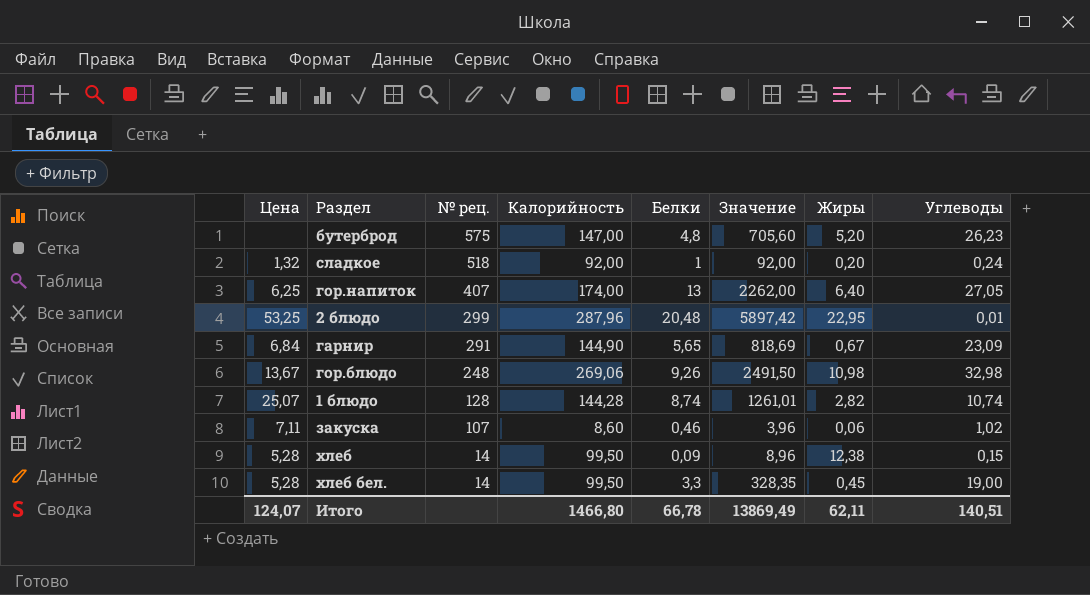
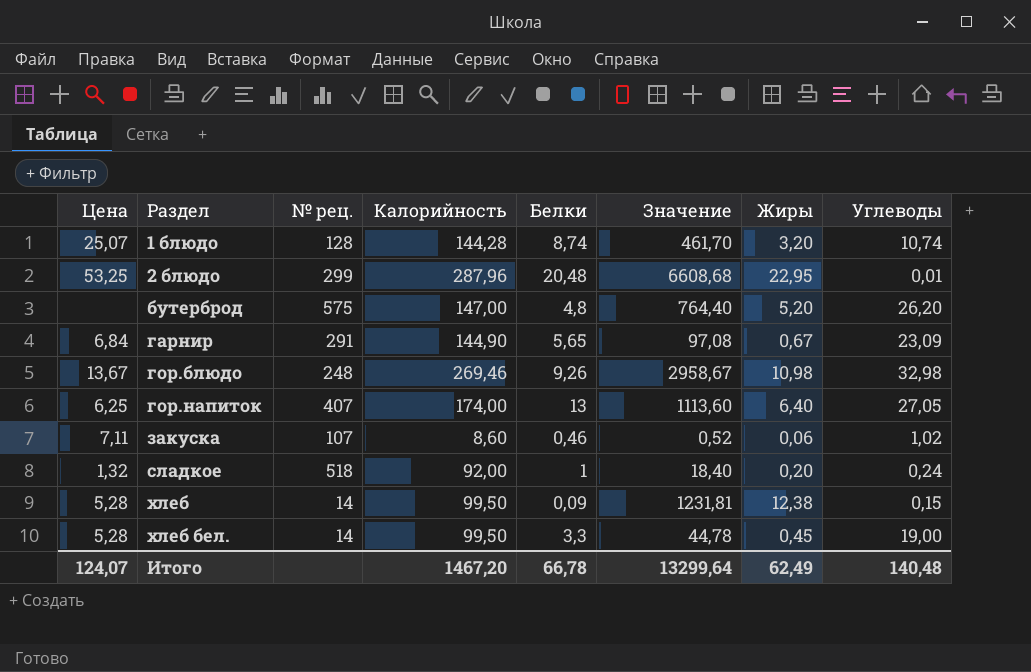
row order: № рец. descending -> Раздел ascending
column Значение | formula: [Калорийность] * [Белки] -> [Калорийность] * [Жиры]
1 блюдо | Жиры: 2,82 -> 3,20
бутерброд | Углеводы: 26,23 -> 26,20
гор.блюдо | Калорийность: 269,06 -> 269,46
Итого | Калорийность: 1466,80 -> 1467,20
Итого | Значение: 13869,49 -> 13299,64
Итого | Жиры: 62,11 -> 62,49
Итого | Углеводы: 140,51 -> 140,48

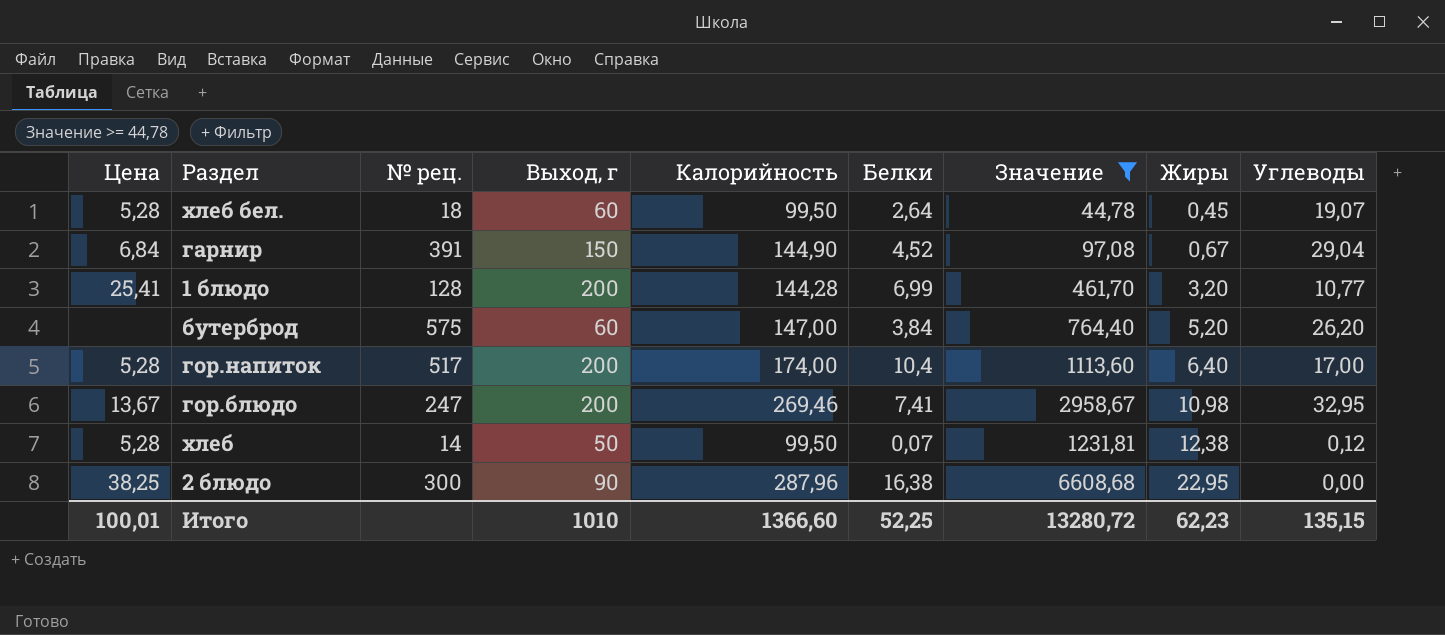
filter: none -> Значение >= 44,78
row order: Раздел ascending -> Жиры ascending
column Выход, г | position: none -> 4
хлеб бел. | № рец.: 14 -> 18
хлеб бел. | Белки: 3,3 -> 2,64
хлеб бел. | Углеводы: 19,00 -> 19,07
гарнир | № рец.: 291 -> 391
гарнир | Белки: 5,65 -> 4,52
гарнир | Углеводы: 23,09 -> 29,04
1 блюдо | Цена: 25,07 -> 25,41
1 блюдо | Белки: 8,74 -> 6,99
1 блюдо | Углеводы: 10,74 -> 10,77
бутерброд | Белки: 4,8 -> 3,84
гор.напиток | Цена: 6,25 -> 5,28
гор.напиток | № рец.: 407 -> 517
гор.напиток | Белки: 13 -> 10,4
гор.напиток | Углеводы: 27,05 -> 17,00
гор.блюдо | № рец.: 248 -> 247
гор.блюдо | Белки: 9,26 -> 7,41
гор.блюдо | Углеводы: 32,98 -> 32,95
хлеб | Белки: 0,09 -> 0,07
хлеб | Углеводы: 0,15 -> 0,12
2 блюдо | Цена: 53,25 -> 38,25
2 блюдо | № рец.: 299 -> 300
2 блюдо | Белки: 20,48 -> 16,38
2 блюдо | Углеводы: 0,01 -> 0,00
Итого | Цена: 124,07 -> 100,01
Итого | Калорийность: 1467,20 -> 1366,60
Итого | Белки: 66,78 -> 52,25
Итого | Значение: 13299,64 -> 13280,72
Итого | Жиры: 62,49 -> 62,23
Итого | Углеводы: 140,48 -> 135,15

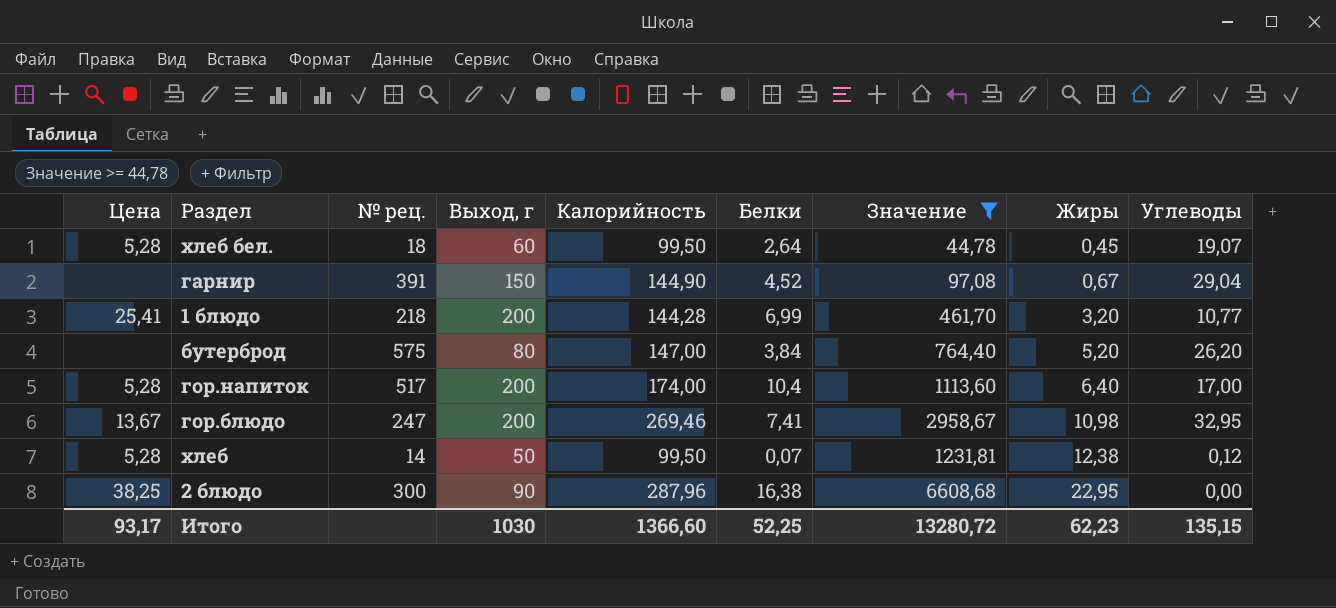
гарнир | Цена: 6,84 -> none
1 блюдо | № рец.: 128 -> 218
бутерброд | Выход, г: 60 -> 80
Итого | Цена: 100,01 -> 93,17
Итого | Выход, г: 1010 -> 1030

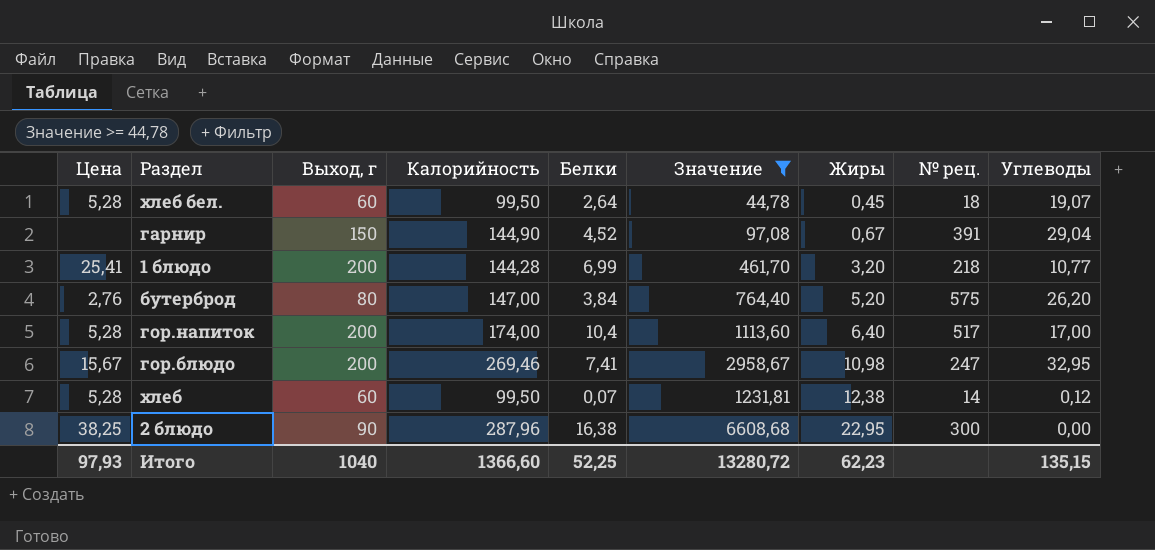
column № рец. | position: 3 -> 8
бутерброд | Цена: none -> 2,76
гор.блюдо | Цена: 13,67 -> 15,67
хлеб | Выход, г: 50 -> 60
Итого | Цена: 93,17 -> 97,93
Итого | Выход, г: 1030 -> 1040

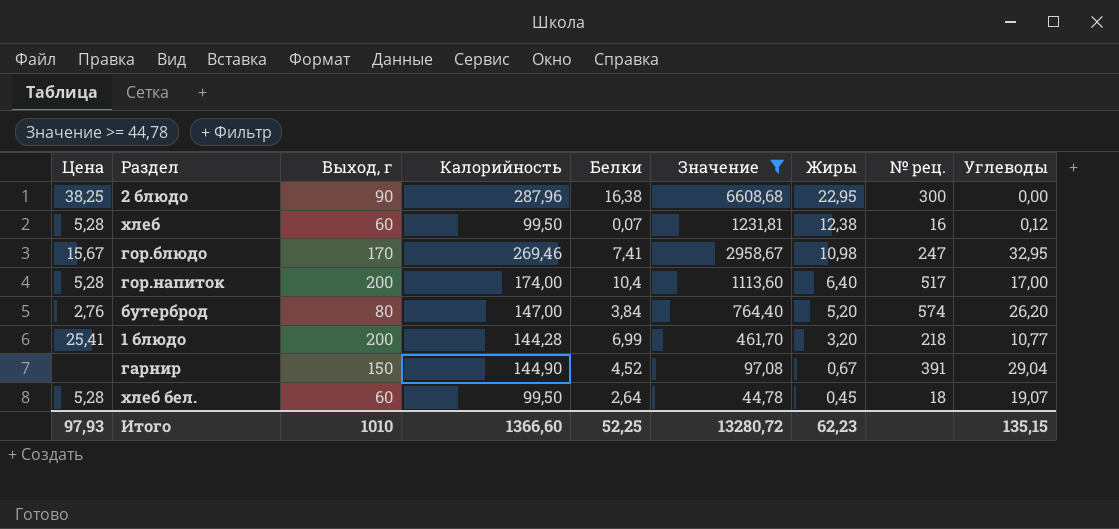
row order: Жиры ascending -> Жиры descending
хлеб | № рец.: 14 -> 16
гор.блюдо | Выход, г: 200 -> 170
бутерброд | № рец.: 575 -> 574
Итого | Выход, г: 1040 -> 1010

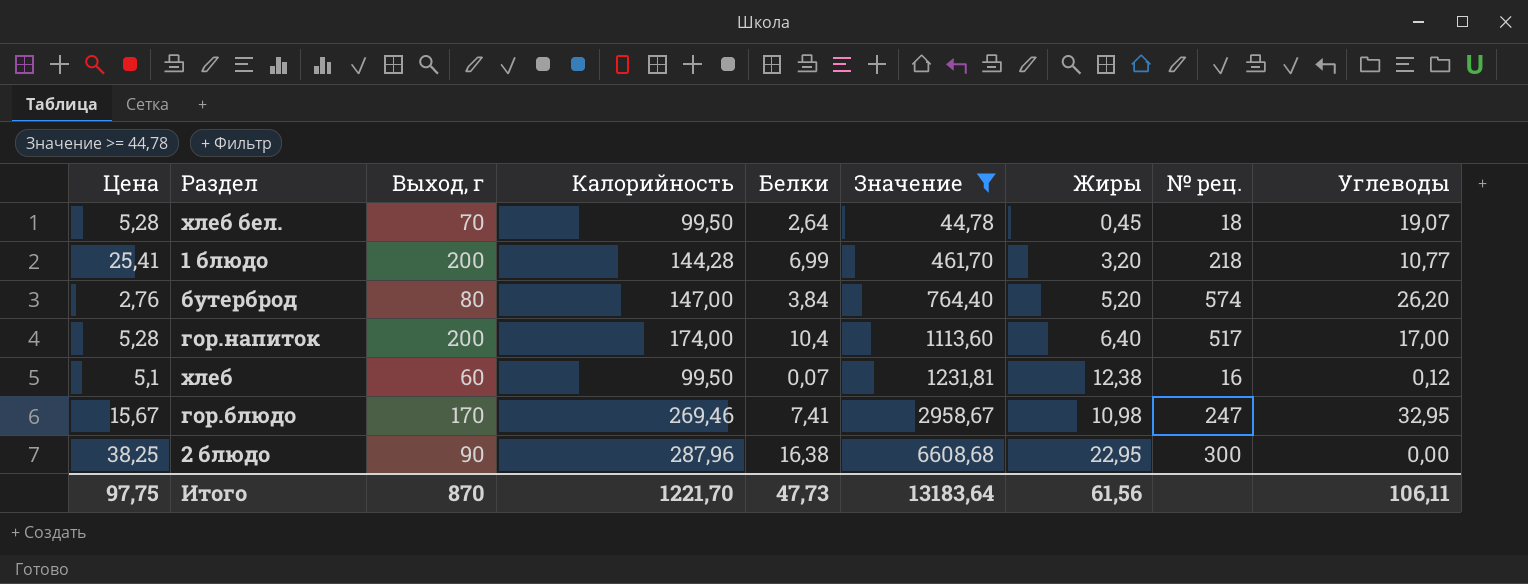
row order: Жиры descending -> Значение ascending
row гарнир: none | 150 | 144,90 | 4,52 | 97,08 | 0,67 | 391 | 29,04 -> none
хлеб бел. | Выход, г: 60 -> 70
хлеб | Цена: 5,28 -> 5,1
Итого | Цена: 97,93 -> 97,75
Итого | Выход, г: 1010 -> 870
Итого | Калорийность: 1366,60 -> 1221,70
Итого | Белки: 52,25 -> 47,73
Итого | Значение: 13280,72 -> 13183,64
Итого | Жиры: 62,23 -> 61,56
Итого | Углеводы: 135,15 -> 106,11

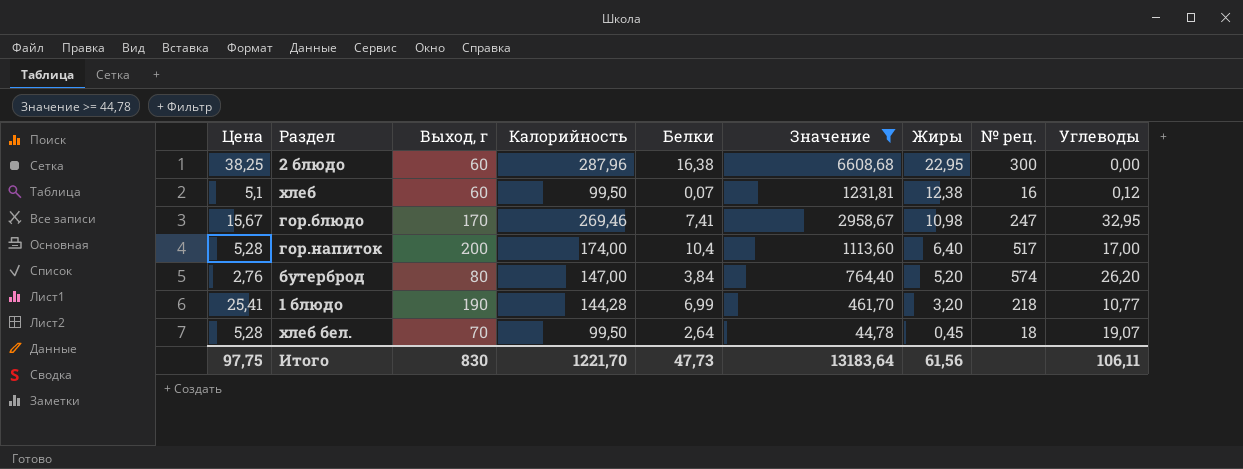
row order: Значение ascending -> Жиры descending
2 блюдо | Выход, г: 90 -> 60
1 блюдо | Выход, г: 200 -> 190
Итого | Выход, г: 870 -> 830

